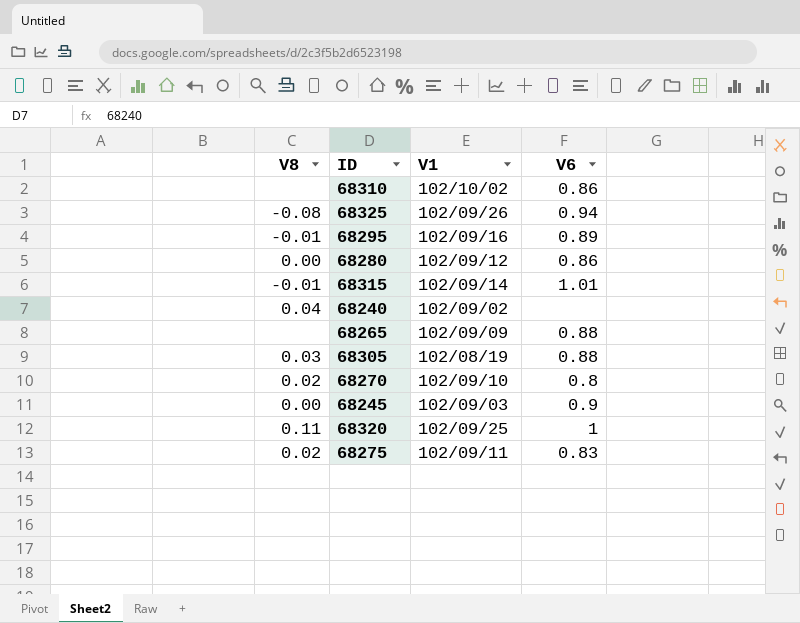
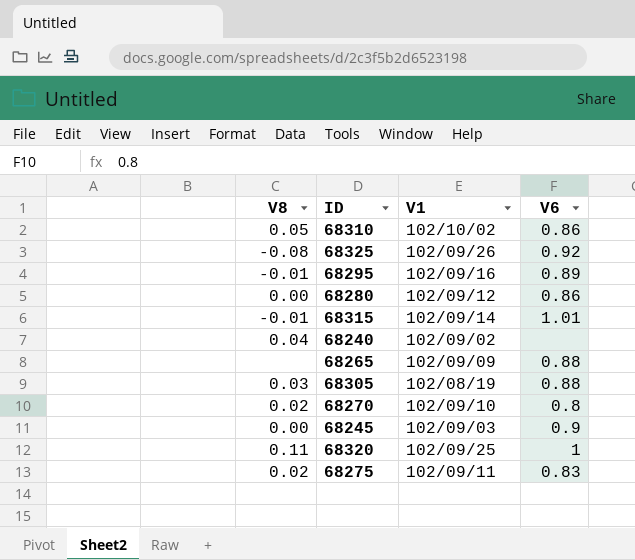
68310 | V8: none -> 0.05
68325 | V6: 0.94 -> 0.92

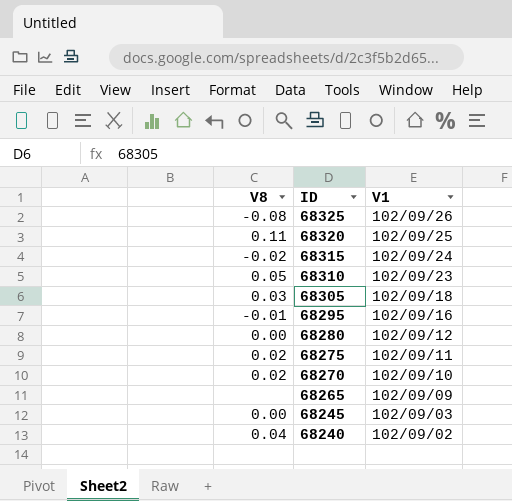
row order: none -> ID descending
column V6 | position: 4 -> none
68315 | V8: -0.01 -> -0.02
68315 | V1: 102/09/14 -> 102/09/24
68310 | V1: 102/10/02 -> 102/09/23
68305 | V1: 102/08/19 -> 102/09/18

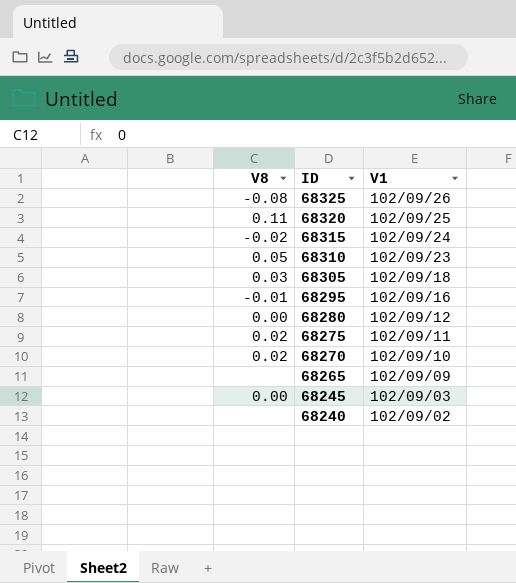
68240 | V8: 0.04 -> none

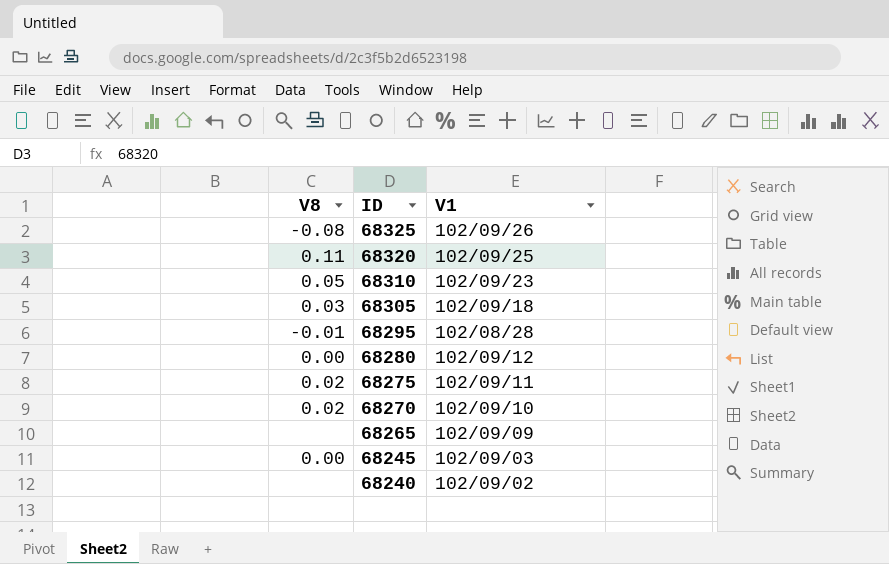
row 68315: -0.02 | 102/09/24 -> none
68295 | V1: 102/09/16 -> 102/08/28

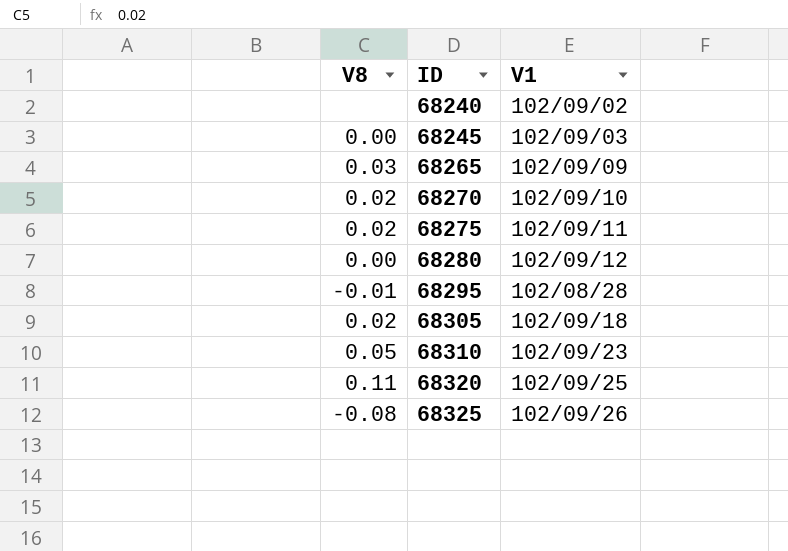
row order: ID descending -> ID ascending
68265 | V8: none -> 0.03
68305 | V8: 0.03 -> 0.02

